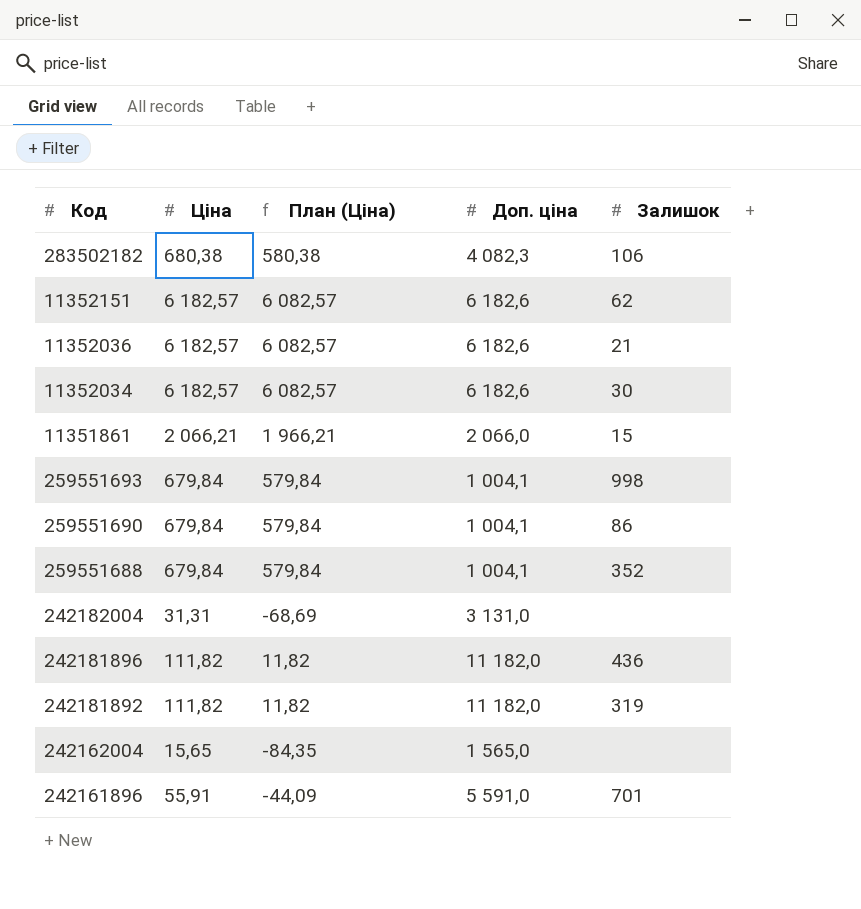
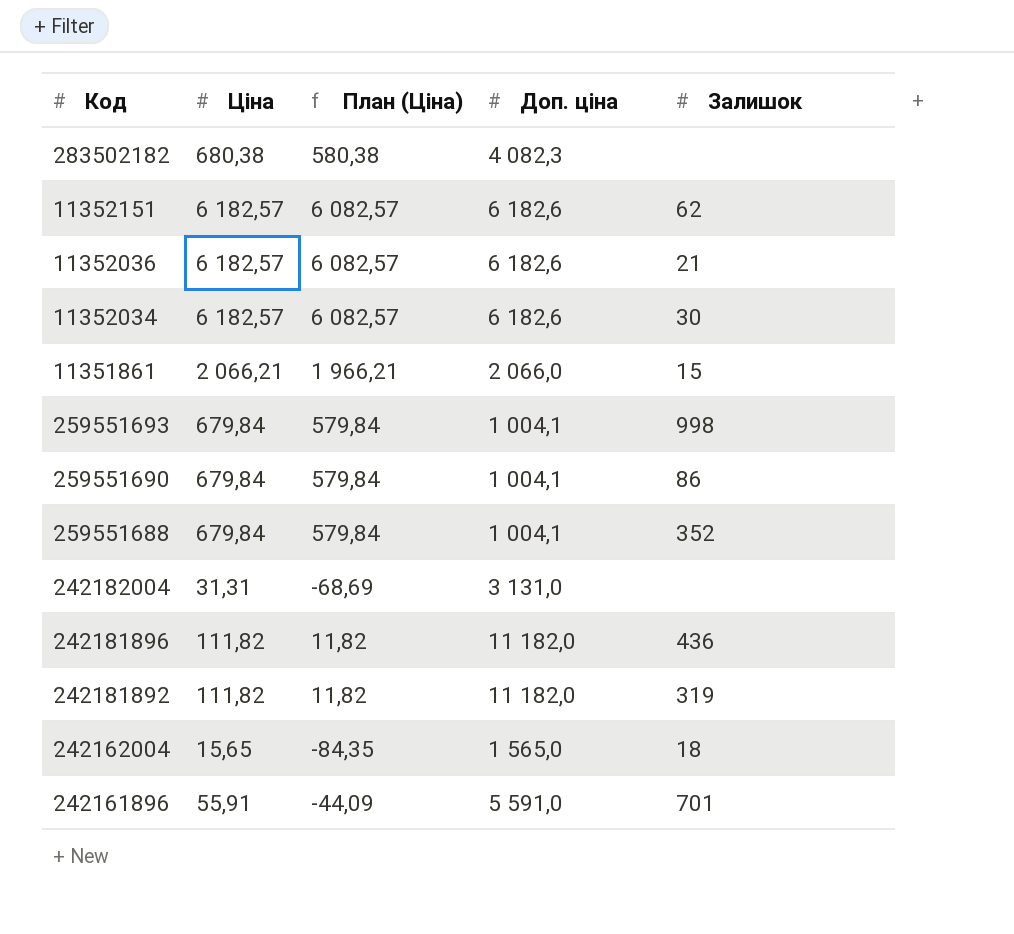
283502182 | Залишок: 106 -> none
242162004 | Залишок: none -> 18

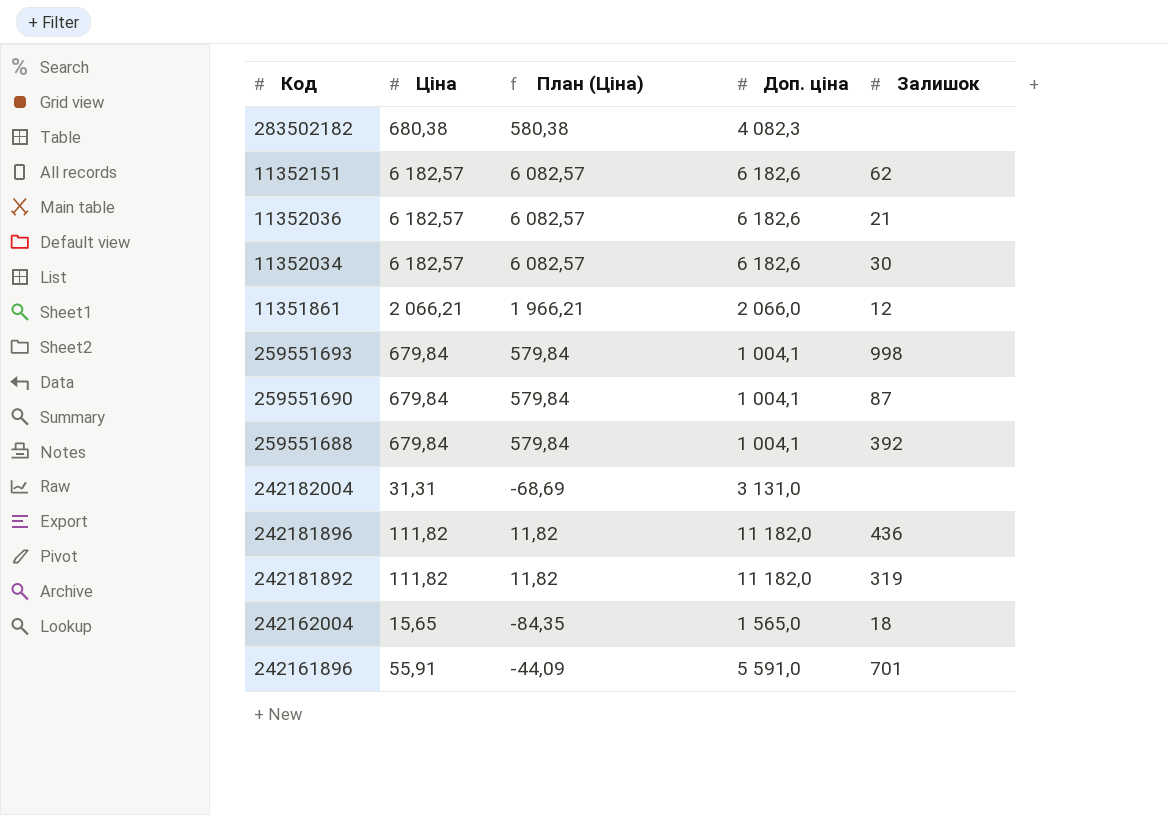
11351861 | Залишок: 15 -> 12
259551690 | Залишок: 86 -> 87
259551688 | Залишок: 352 -> 392

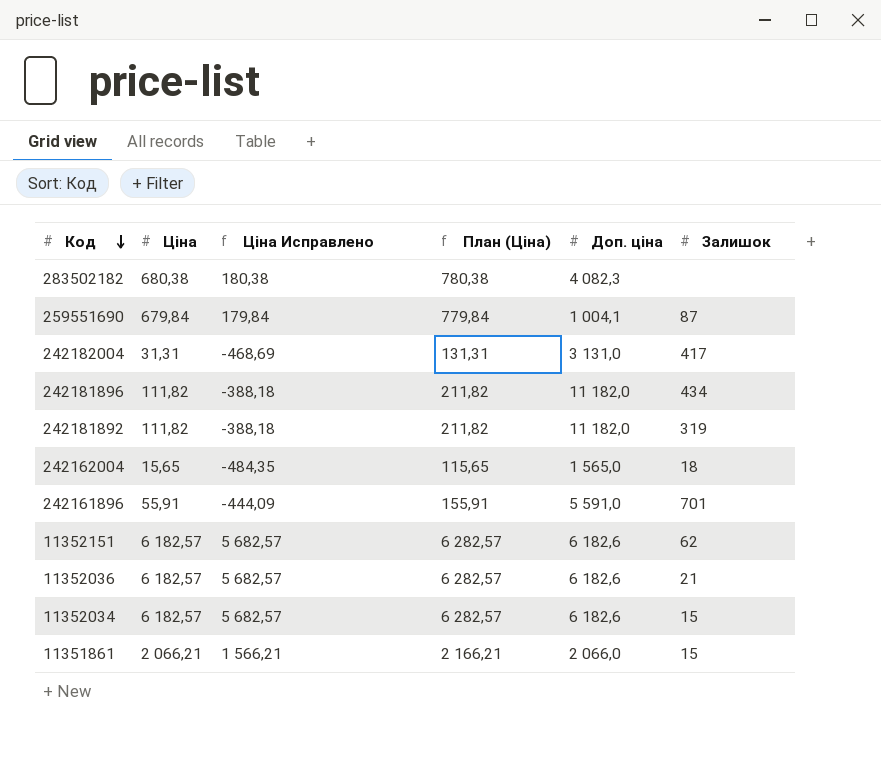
row order: none -> Код descending
column Ціна Исправлено | formula: none -> [Ціна] - 500
column План (Ціна) | formula: [Ціна] - 100 -> [Ціна] + 100
row 259551693: 679,84 | 579,84 | 1 004,1 | 998 -> none
row 259551688: 679,84 | 579,84 | 1 004,1 | 392 -> none
242182004 | Залишок: none -> 417
242181896 | Залишок: 436 -> 434
11352034 | Залишок: 30 -> 15
11351861 | Залишок: 12 -> 15

